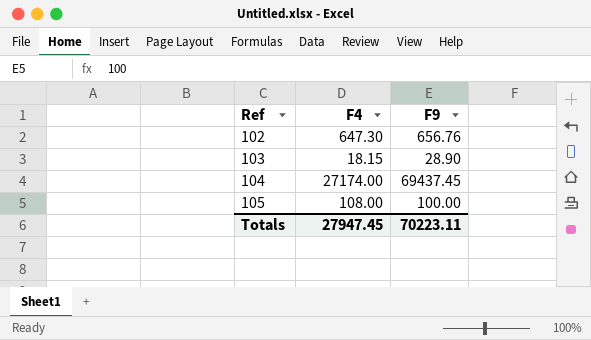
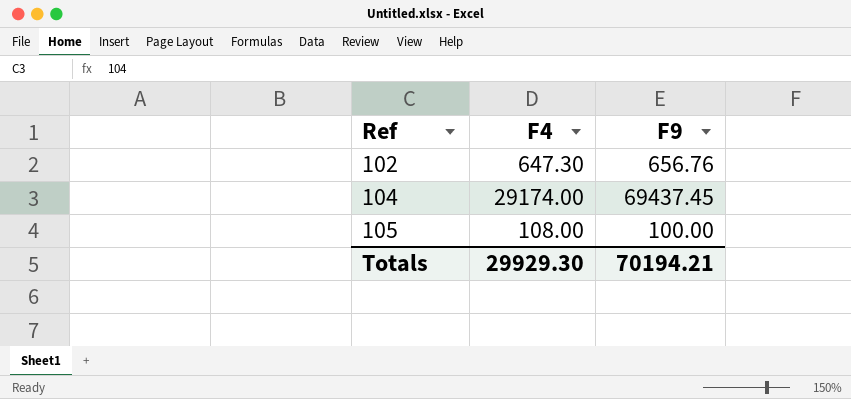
row 103: 18.15 | 28.90 -> none
104 | F4: 27174.00 -> 29174.00
Totals | F4: 27947.45 -> 29929.30
Totals | F9: 70223.11 -> 70194.21

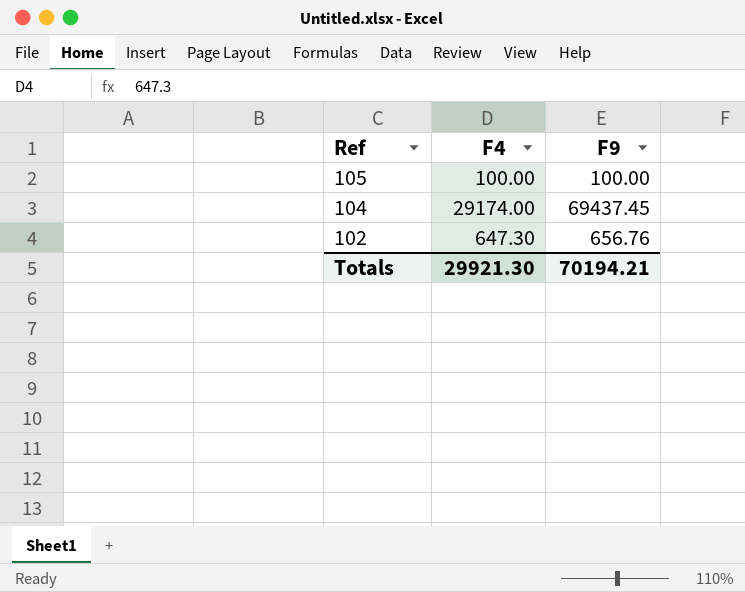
row order: Ref ascending -> Ref descending
105 | F4: 108.00 -> 100.00
Totals | F4: 29929.30 -> 29921.30

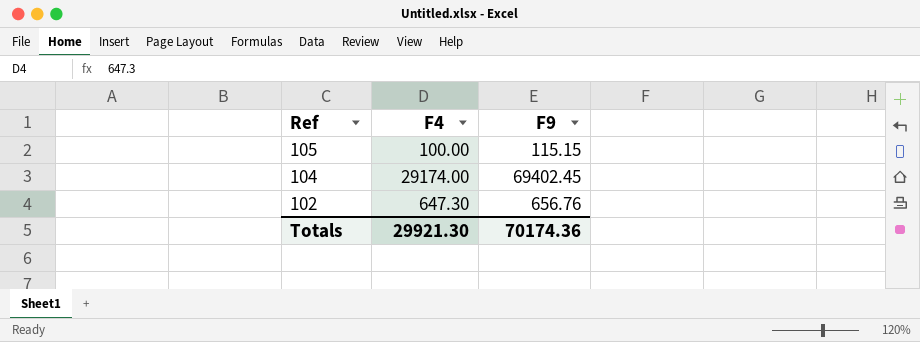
105 | F9: 100.00 -> 115.15
104 | F9: 69437.45 -> 69402.45
Totals | F9: 70194.21 -> 70174.36

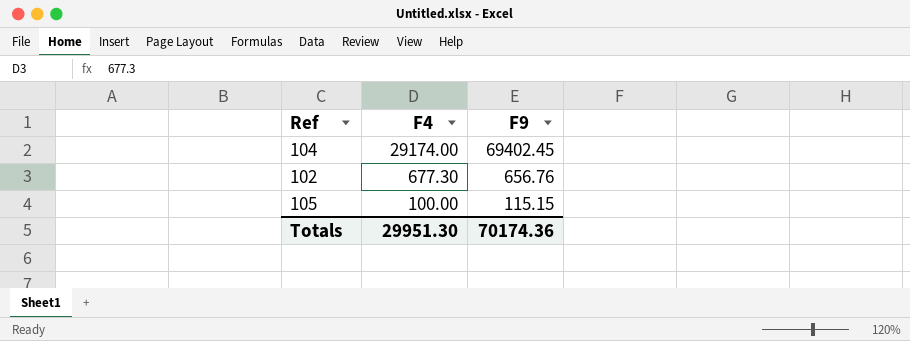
row order: Ref descending -> F4 descending
102 | F4: 647.30 -> 677.30
Totals | F4: 29921.30 -> 29951.30

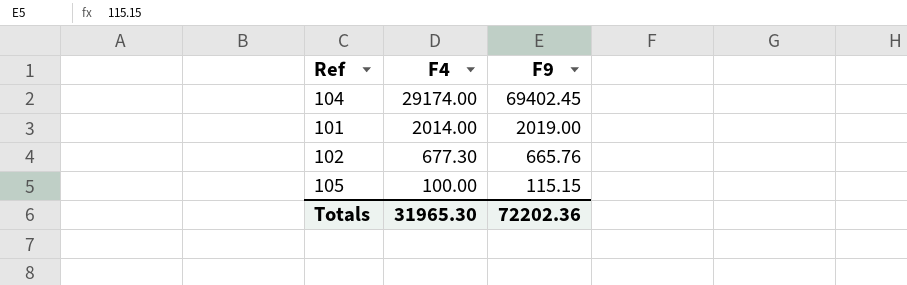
row 101: none -> 2014.00 | 2019.00
102 | F9: 656.76 -> 665.76
Totals | F4: 29951.30 -> 31965.30
Totals | F9: 70174.36 -> 72202.36

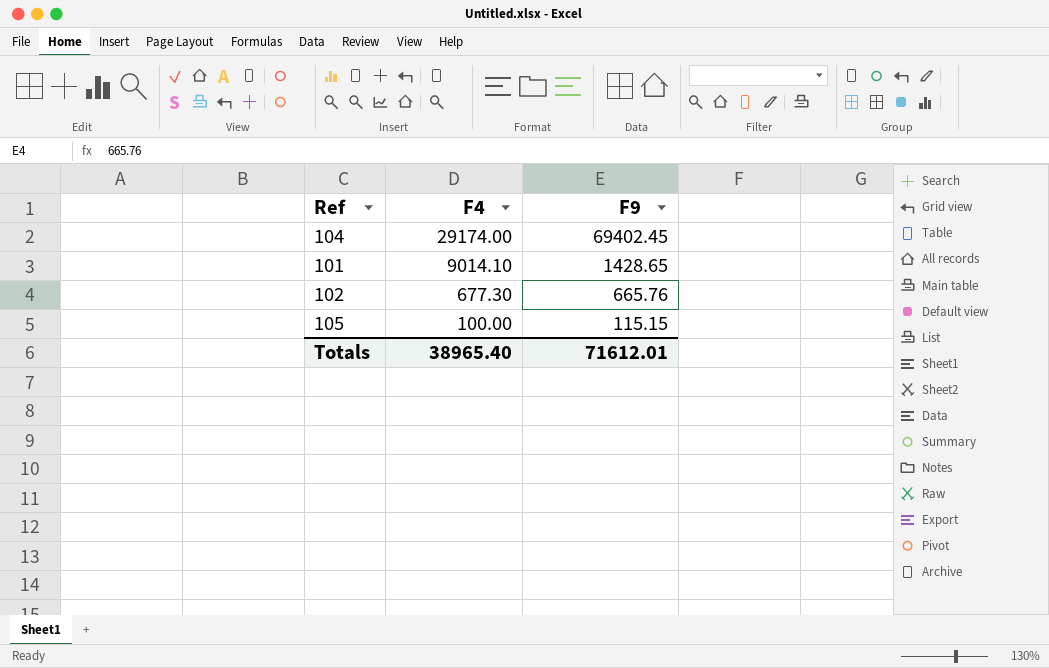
101 | F4: 2014.00 -> 9014.10
101 | F9: 2019.00 -> 1428.65
Totals | F4: 31965.30 -> 38965.40
Totals | F9: 72202.36 -> 71612.01

